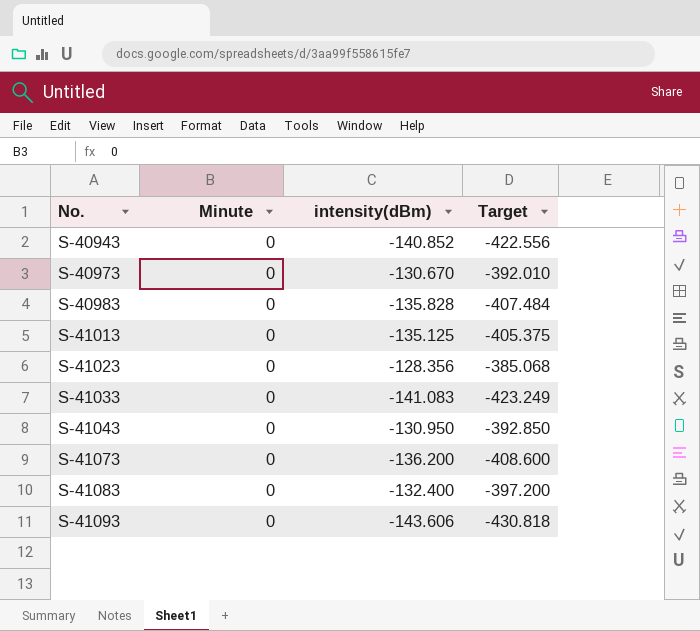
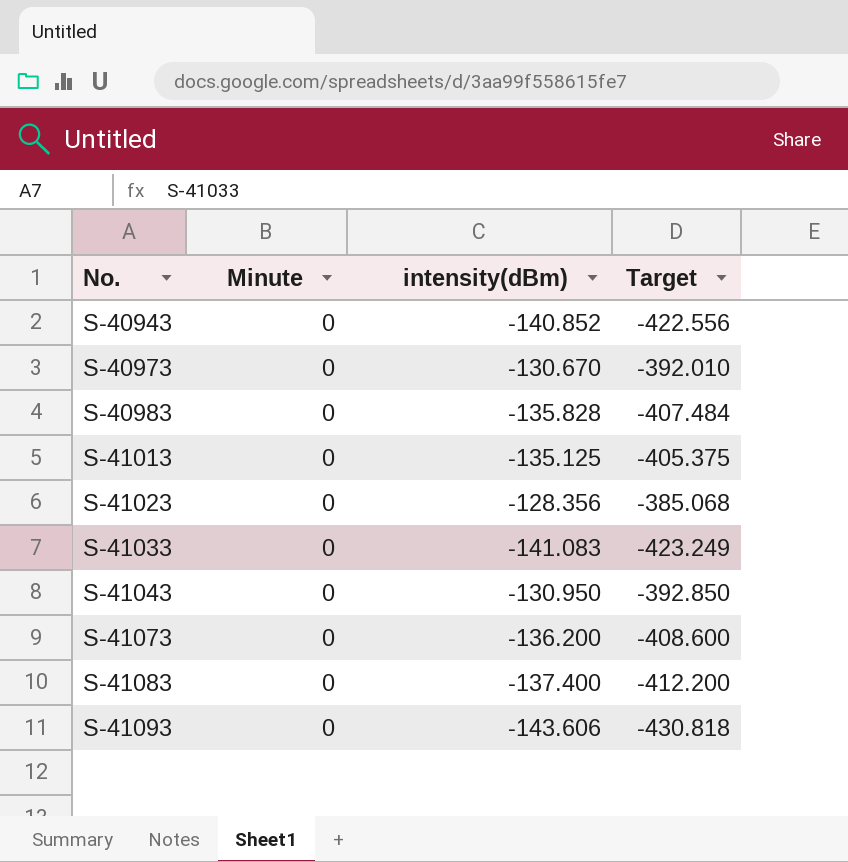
S-41083 | intensity(dBm): -132.400 -> -137.400
S-41083 | Target: -397.200 -> -412.200

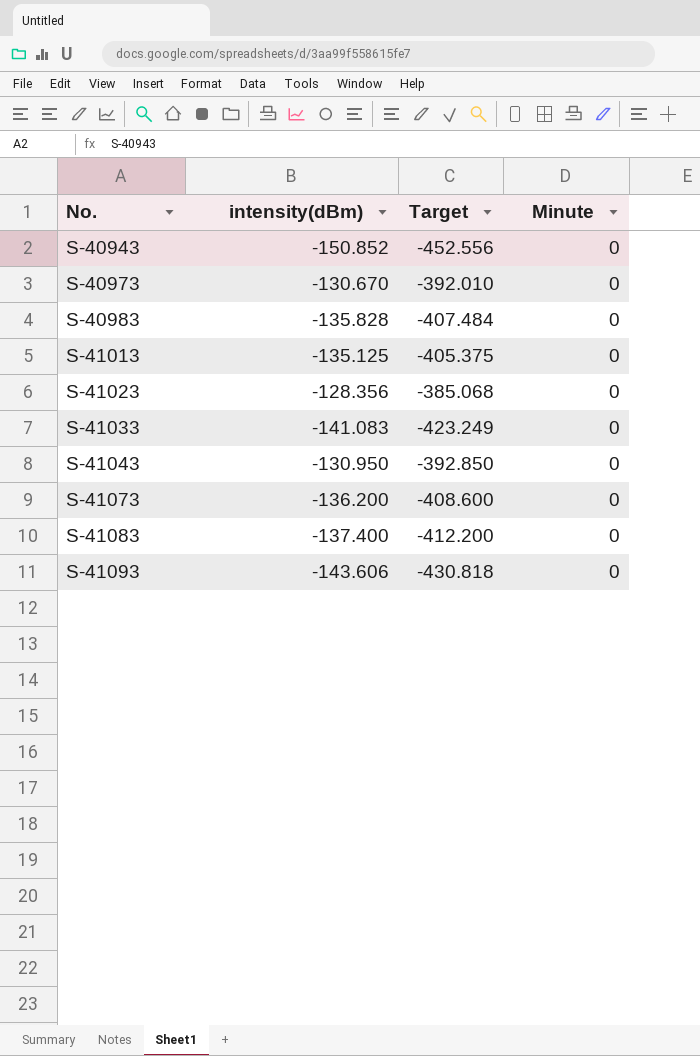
column Minute | position: 2 -> 4
S-40943 | intensity(dBm): -140.852 -> -150.852
S-40943 | Target: -422.556 -> -452.556

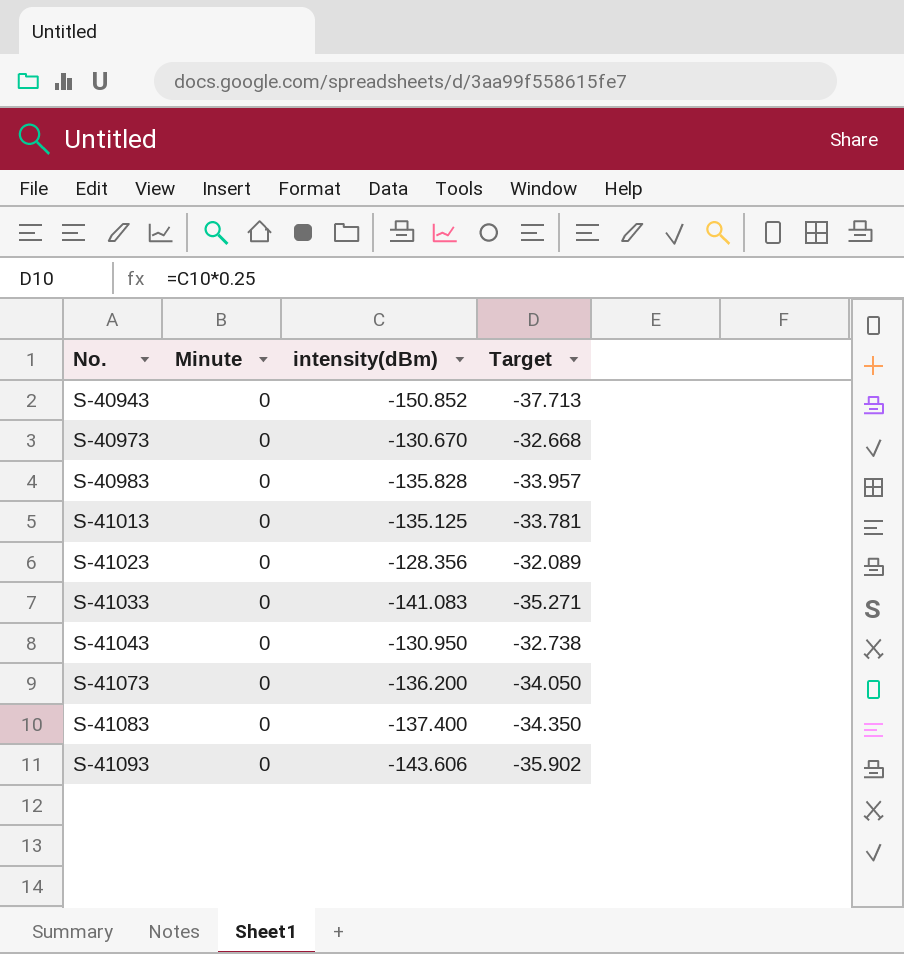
column Minute | position: 4 -> 2
column Target | formula: [intensity(dBm)] * 3 -> [intensity(dBm)] * 0.25

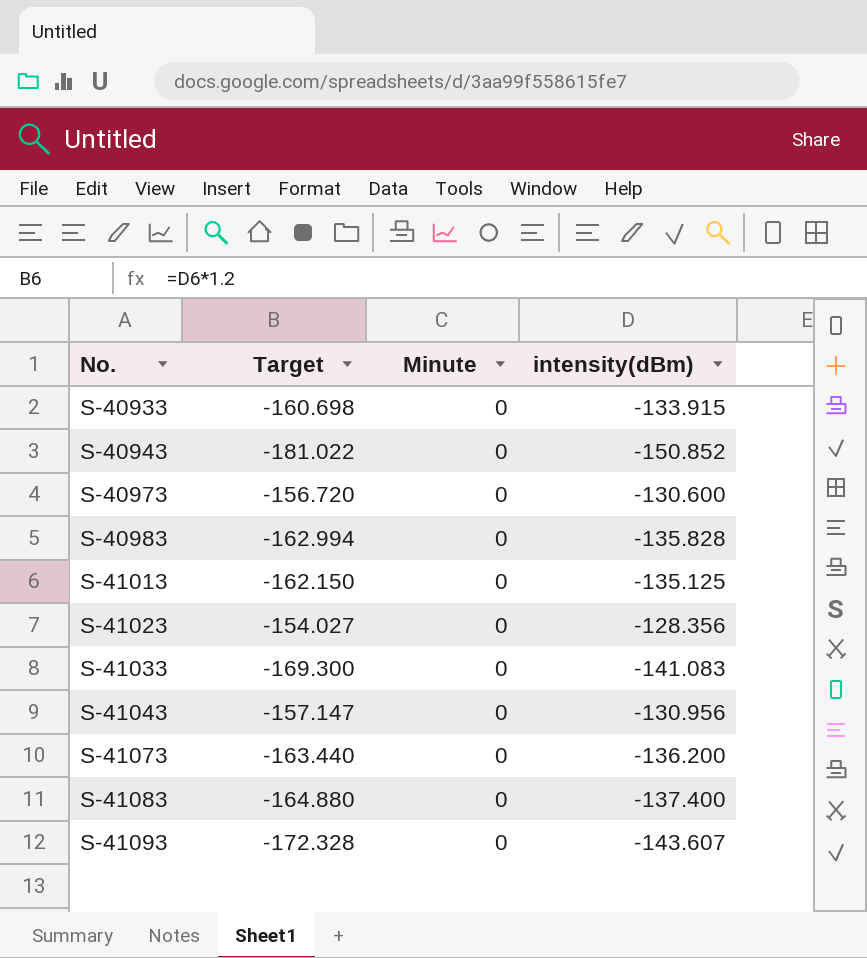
column Target | formula: [intensity(dBm)] * 0.25 -> [intensity(dBm)] * 1.2
column Target | position: 4 -> 2
row S-40933: none -> -160.698 | 0 | -133.915
S-40973 | intensity(dBm): -130.670 -> -130.600
S-41043 | intensity(dBm): -130.950 -> -130.956
S-41093 | intensity(dBm): -143.606 -> -143.607

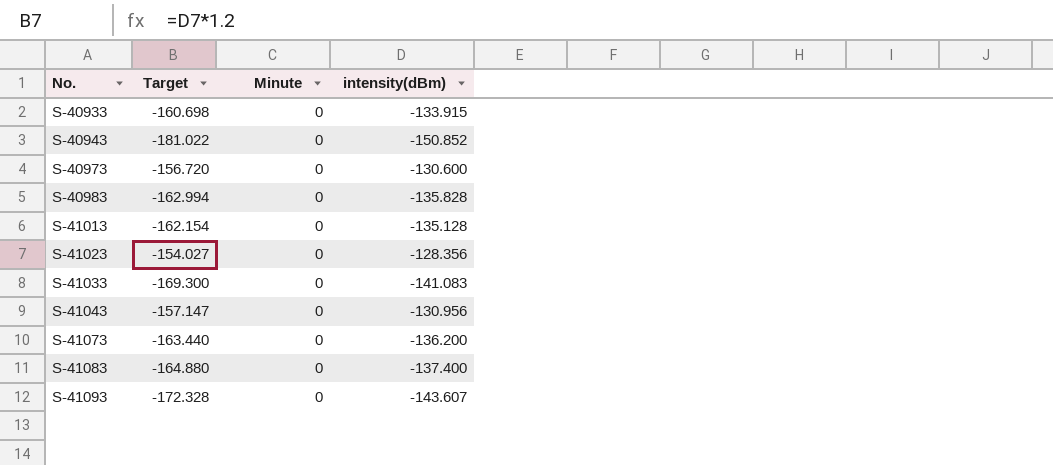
S-41013 | Target: -162.150 -> -162.154
S-41013 | intensity(dBm): -135.125 -> -135.128

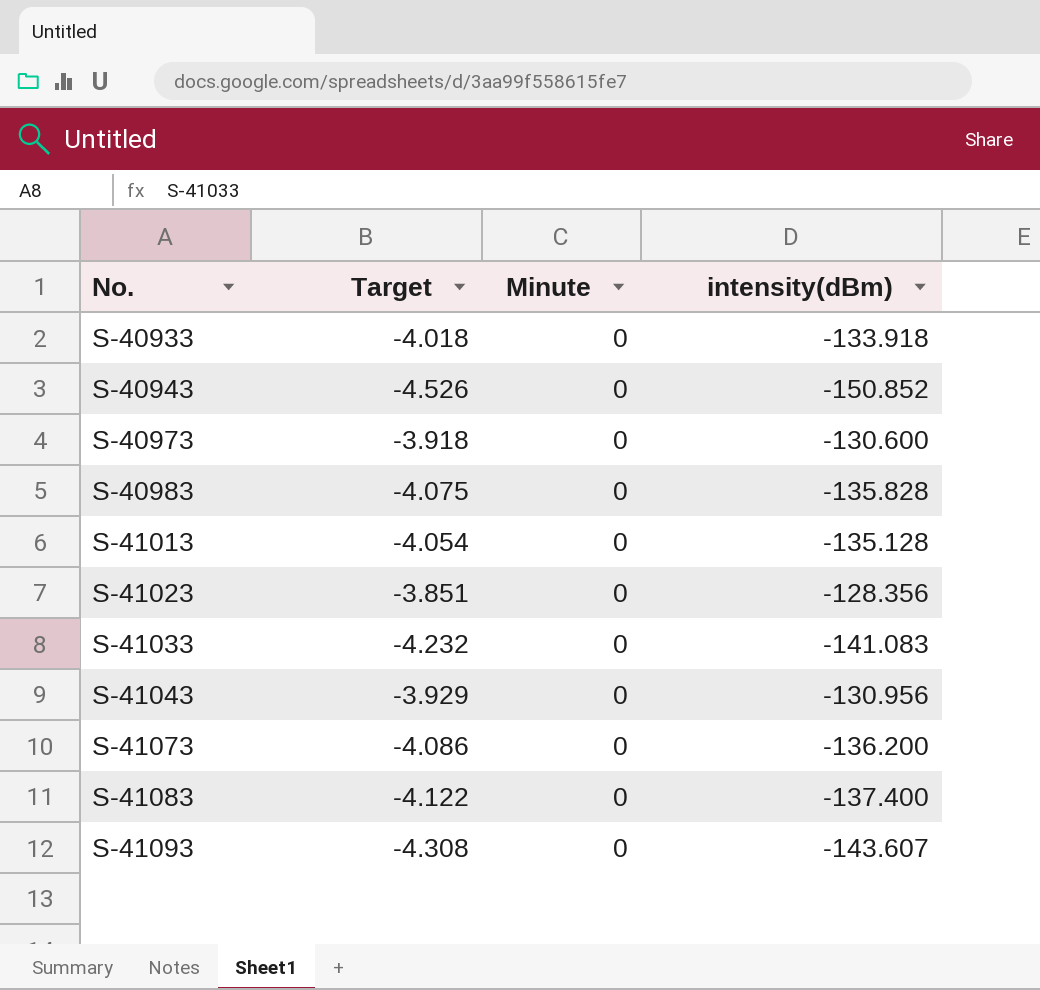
column Target | formula: [intensity(dBm)] * 1.2 -> [intensity(dBm)] * 0.03
S-40933 | intensity(dBm): -133.915 -> -133.918

